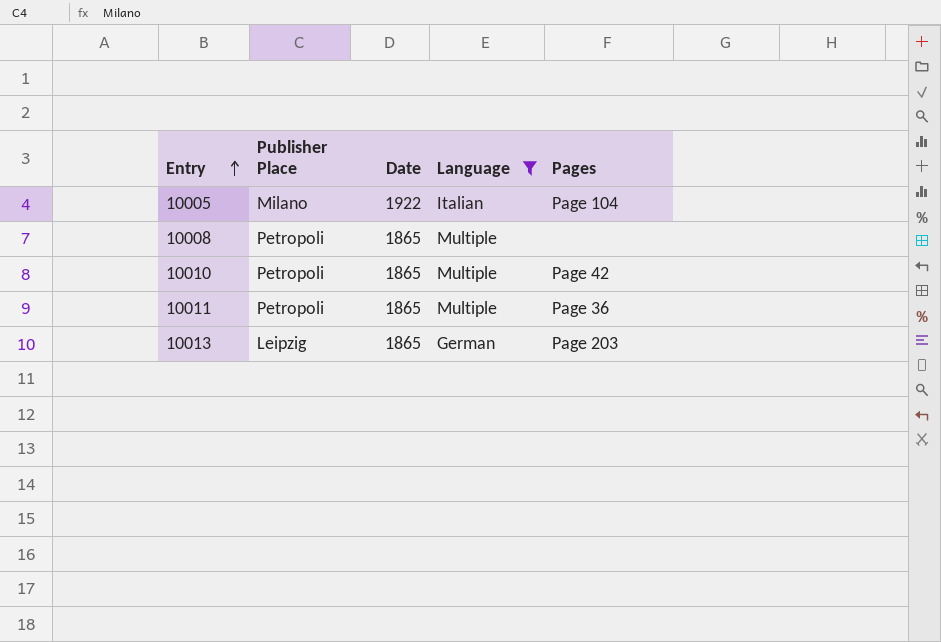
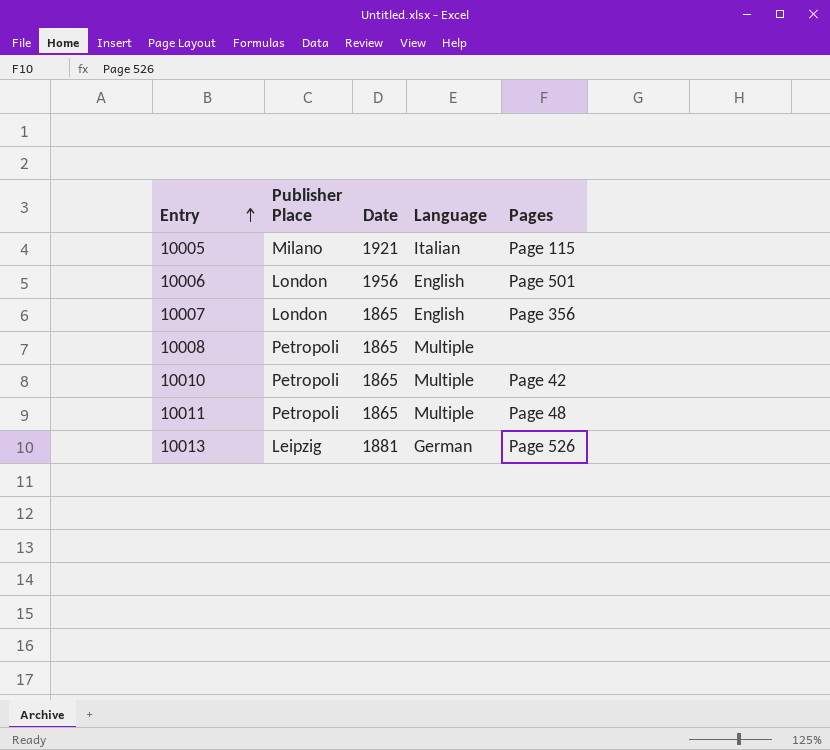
filter: Language != English -> none
10005 | Date: 1922 -> 1921
10005 | Pages: Page 104 -> Page 115
10011 | Pages: Page 36 -> Page 48
10013 | Date: 1865 -> 1881
10013 | Pages: Page 203 -> Page 526

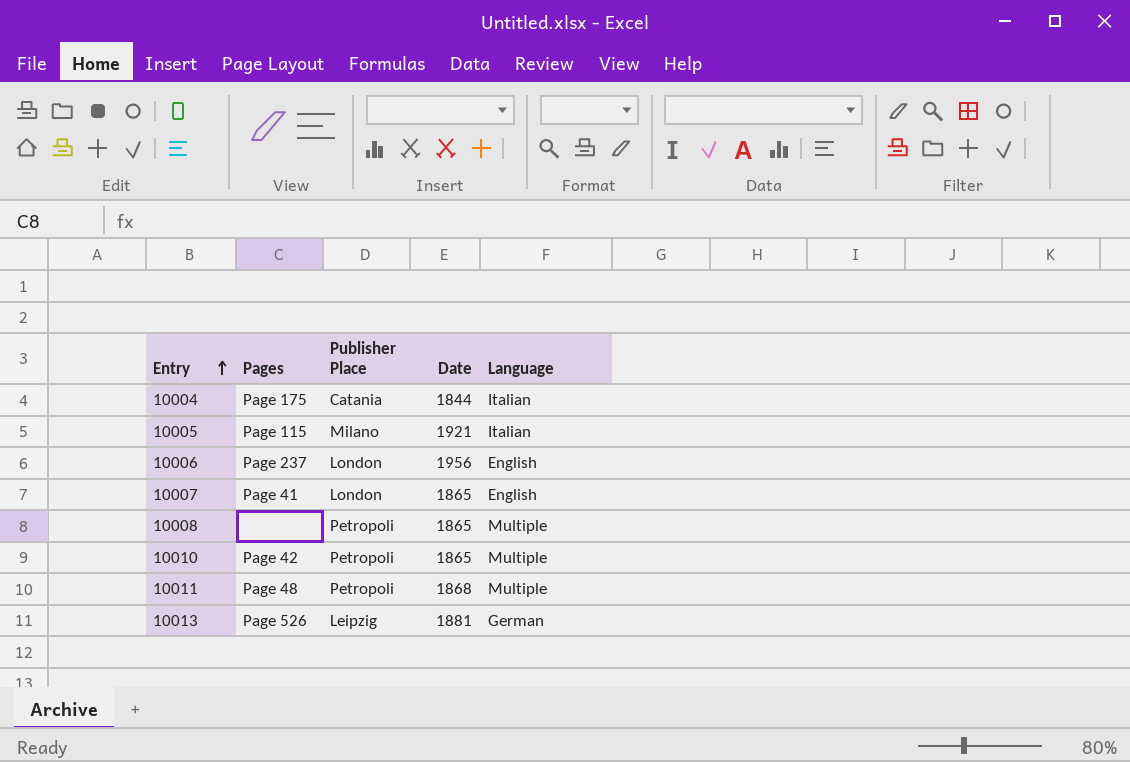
column Pages | position: 5 -> 2
row 10004: none -> Page 175 | Catania | 1844 | Italian
10006 | Pages: Page 501 -> Page 237
10007 | Pages: Page 356 -> Page 41
10011 | Date: 1865 -> 1868

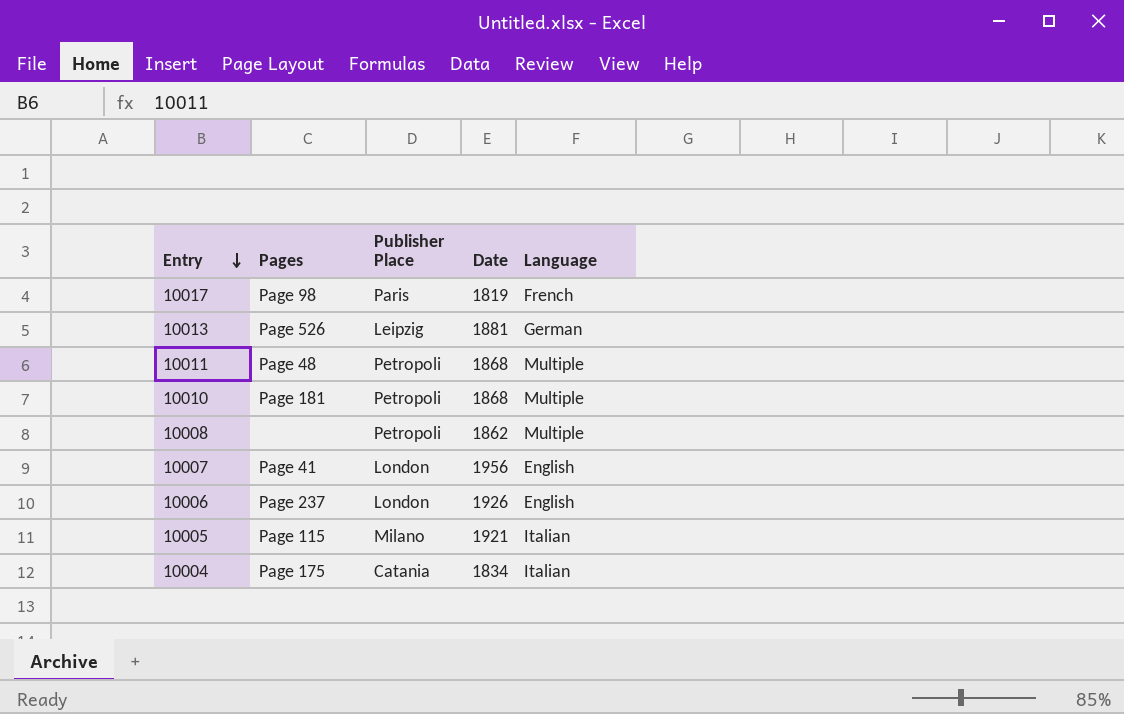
row order: Entry ascending -> Entry descending
row 10017: none -> Page 98 | Paris | 1819 | French
10010 | Pages: Page 42 -> Page 181
10010 | Date: 1865 -> 1868
10008 | Date: 1865 -> 1862
10007 | Date: 1865 -> 1956
10006 | Date: 1956 -> 1926
10004 | Date: 1844 -> 1834

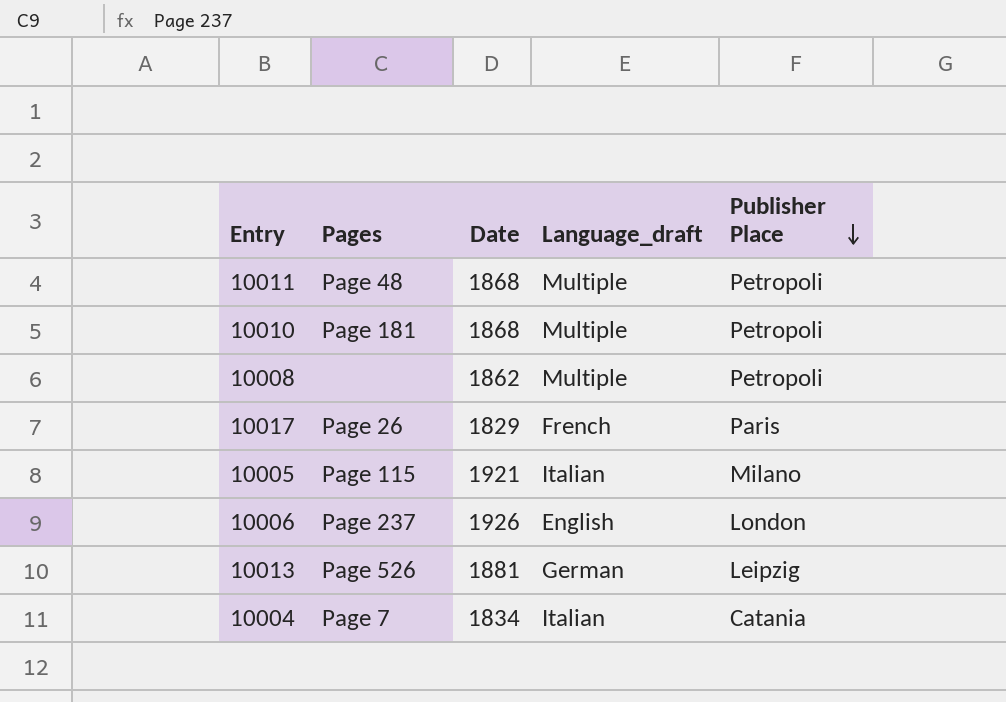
row order: Entry descending -> Publisher Place descending
column name: Language -> Language_draft
column Publisher Place | position: 3 -> 5
row 10007: Page 41 | London | 1956 | English -> none
10017 | Pages: Page 98 -> Page 26
10017 | Date: 1819 -> 1829
10004 | Pages: Page 175 -> Page 7

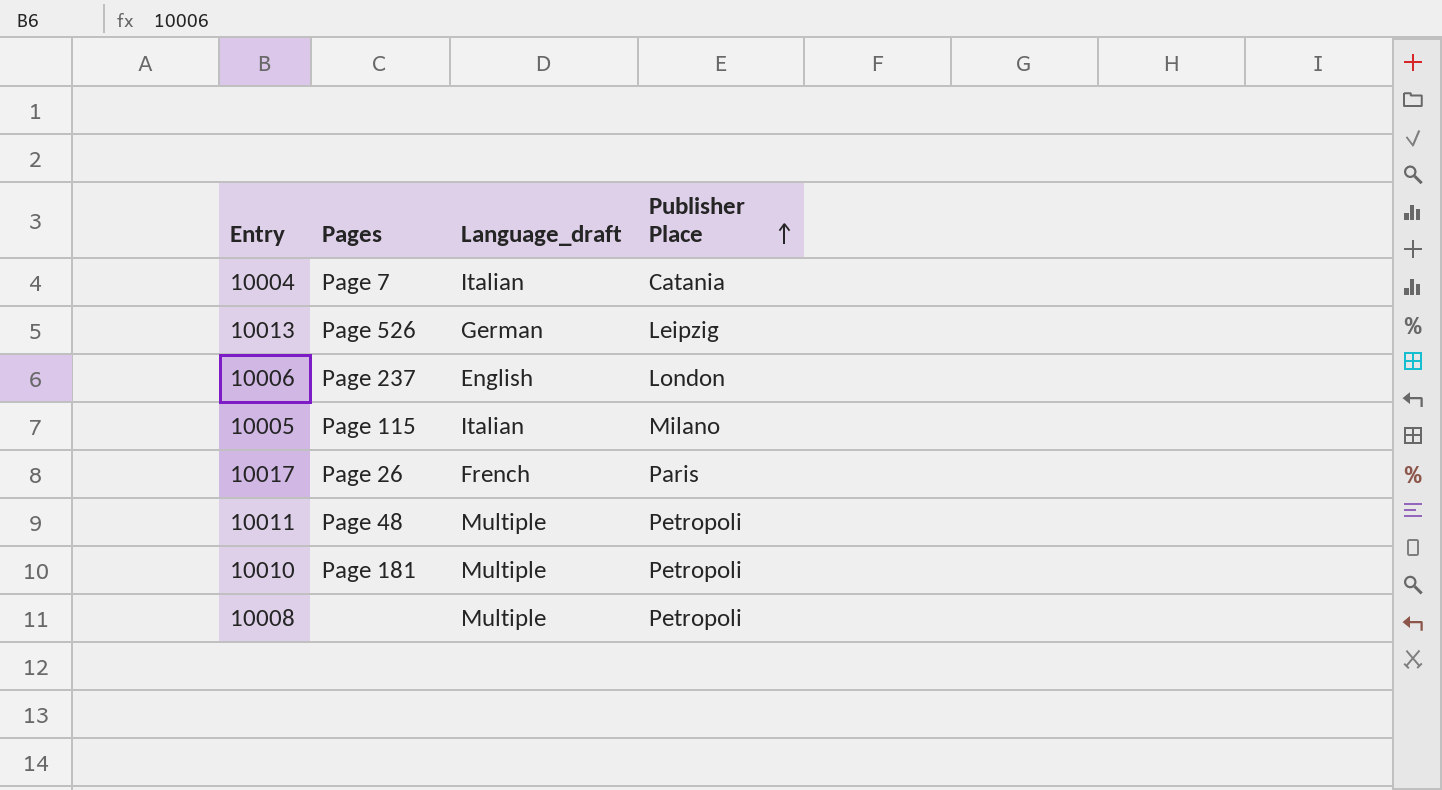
row order: Publisher Place descending -> Publisher Place ascending
column Date | position: 3 -> none

